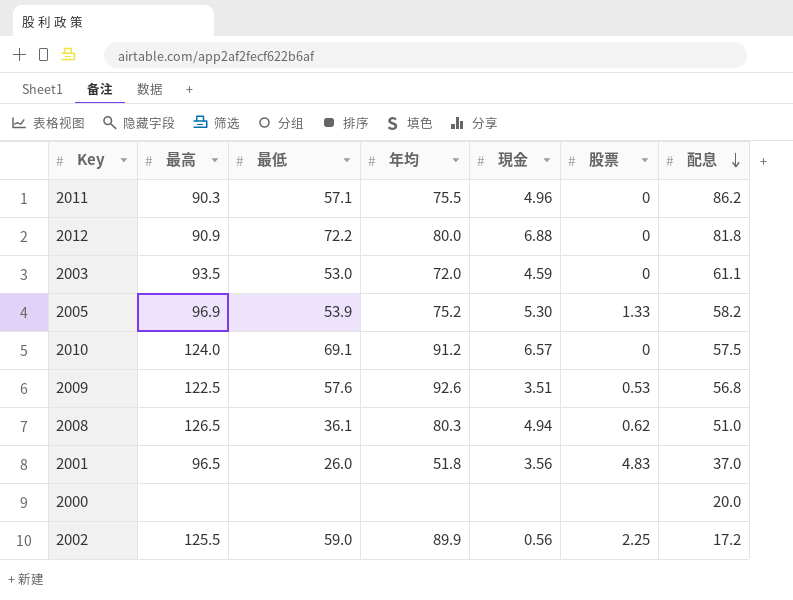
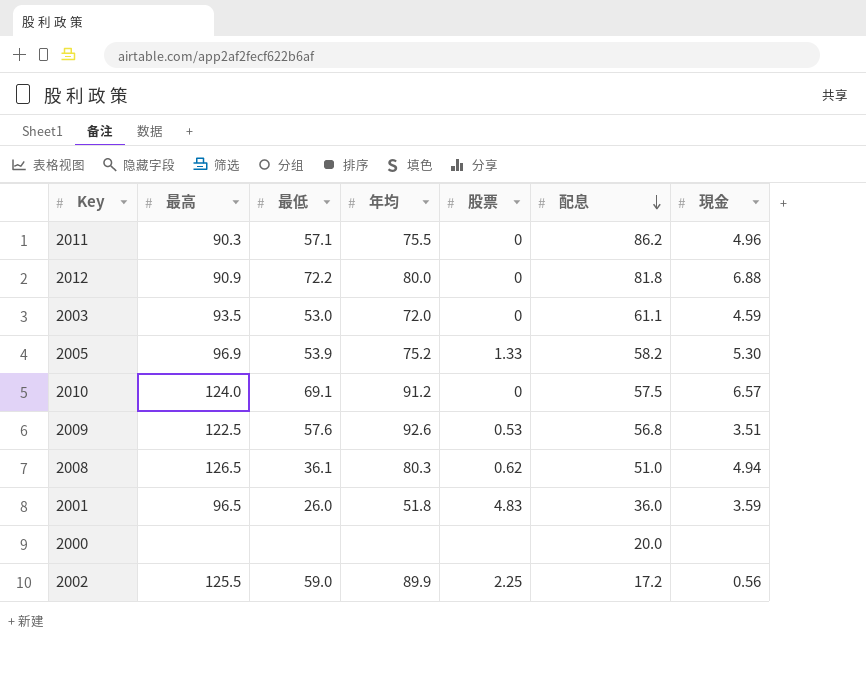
column 現金 | position: 5 -> 7
2001 | 配息: 37.0 -> 36.0
2001 | 現金: 3.56 -> 3.59

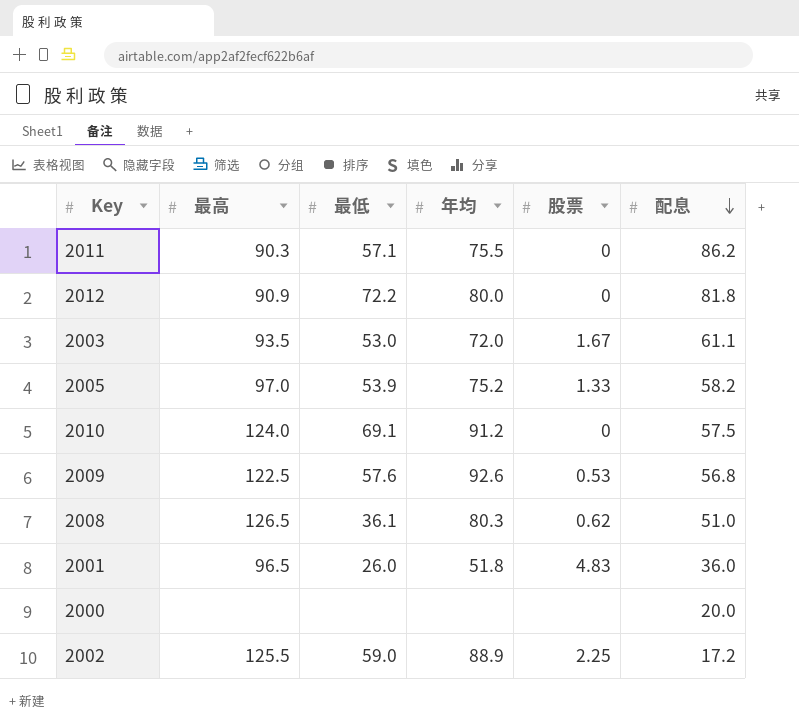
column 現金 | position: 7 -> none
2003 | 股票: 0 -> 1.67
2005 | 最高: 96.9 -> 97.0
2002 | 年均: 89.9 -> 88.9

